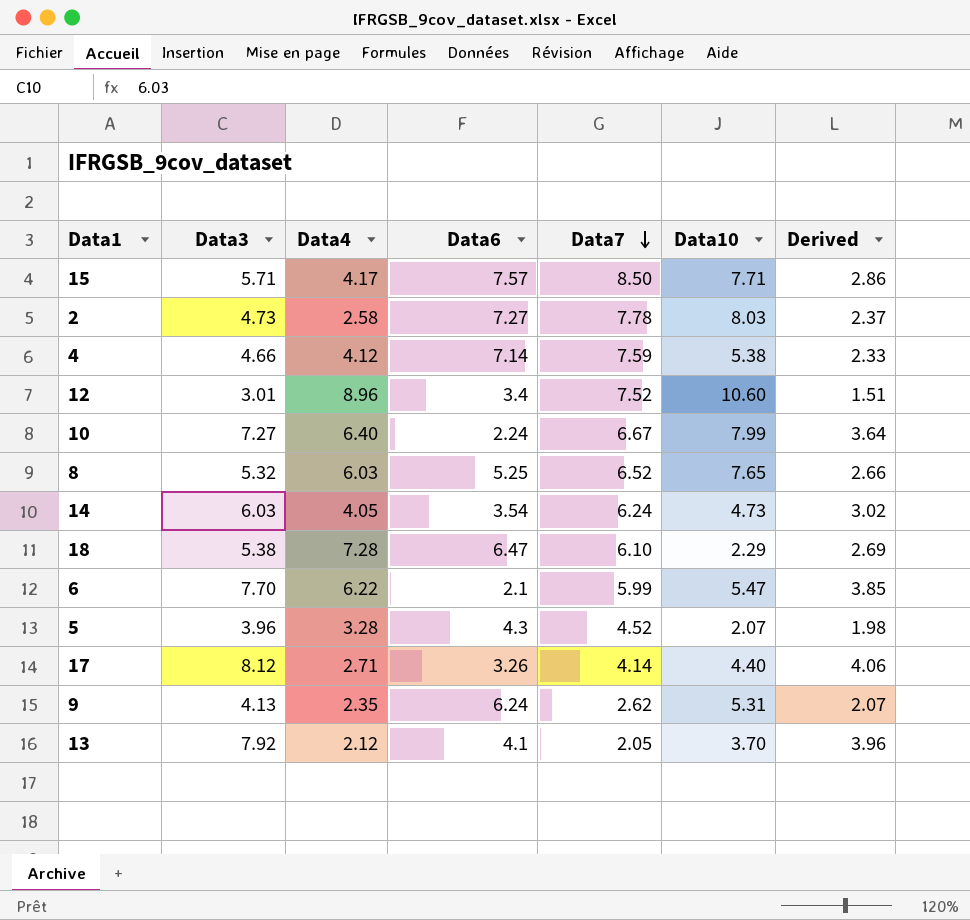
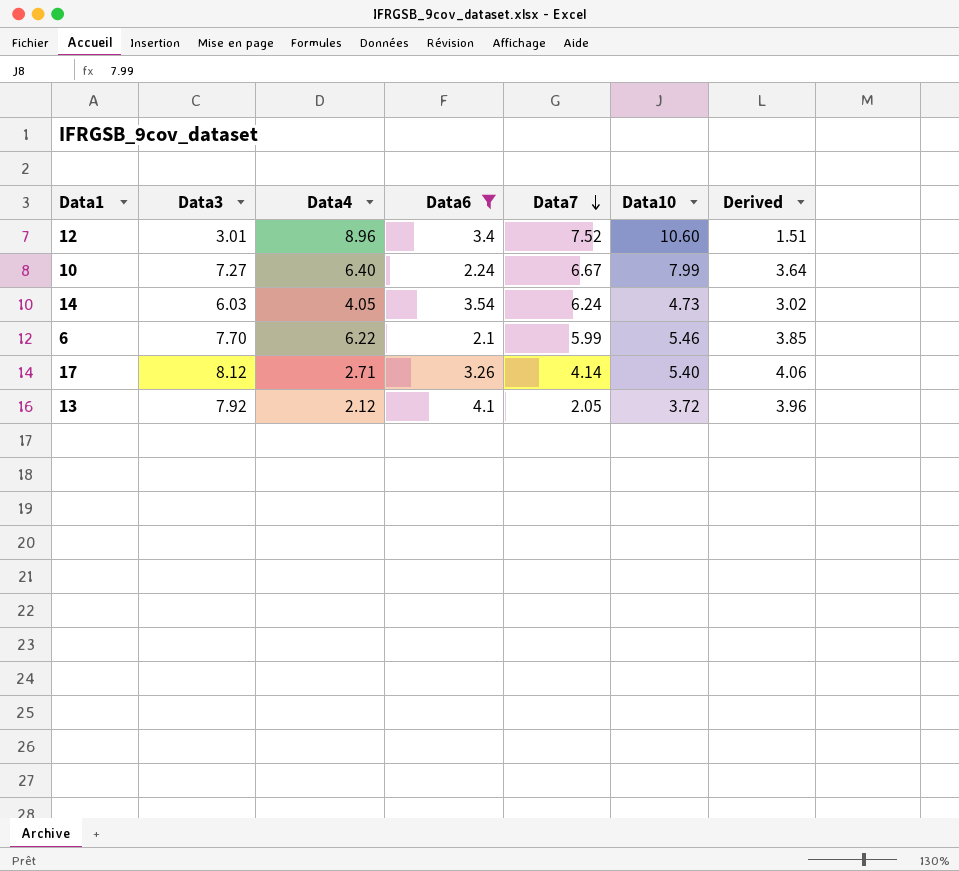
filter: none -> Data6 <= 4.1
6 | Data10: 5.47 -> 5.46
17 | Data10: 4.40 -> 5.40
13 | Data10: 3.70 -> 3.72

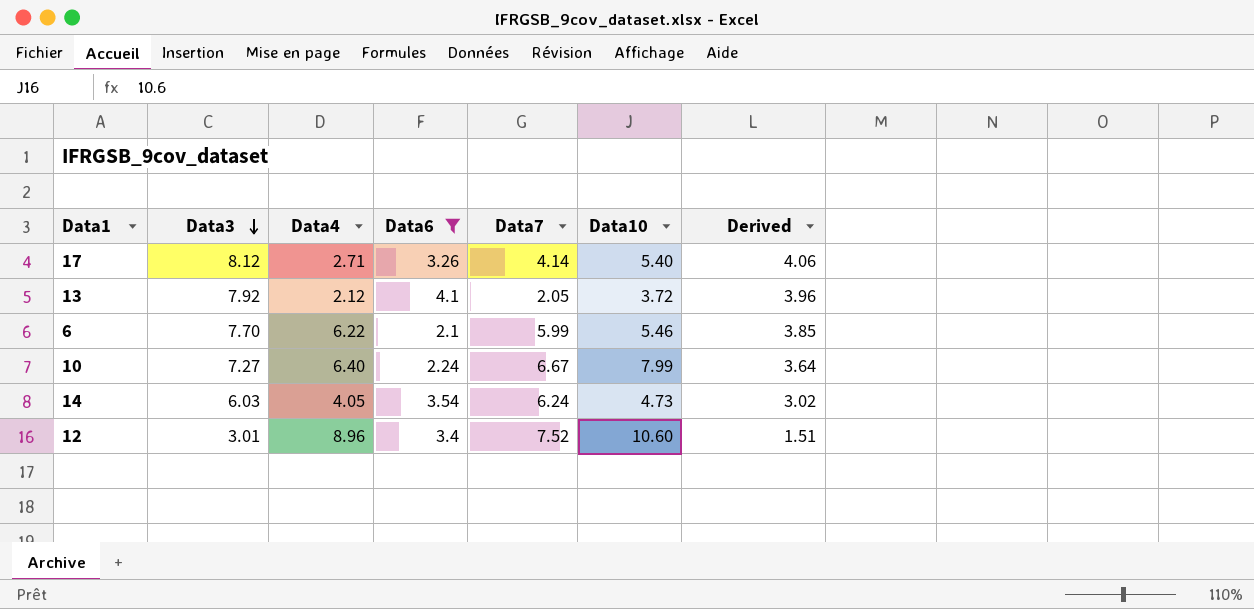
row order: Data7 descending -> Data3 descending

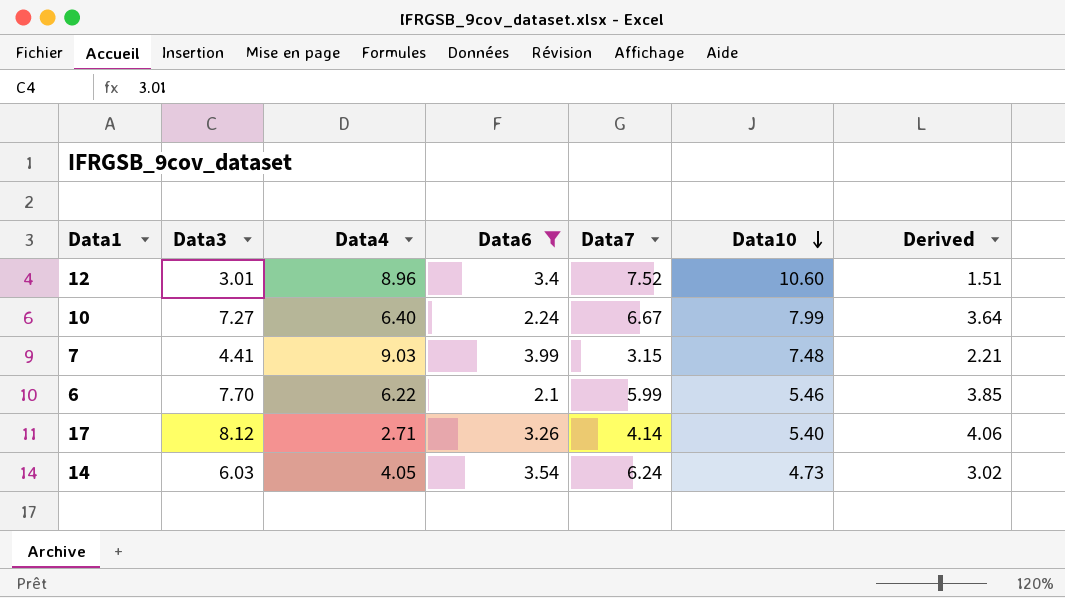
row order: Data3 descending -> Data10 descending
row 13: 7.92 | 2.12 | 4.1 | 2.05 | 3.72 | 3.96 -> none
row 7: none -> 4.41 | 9.03 | 3.99 | 3.15 | 7.48 | 2.21

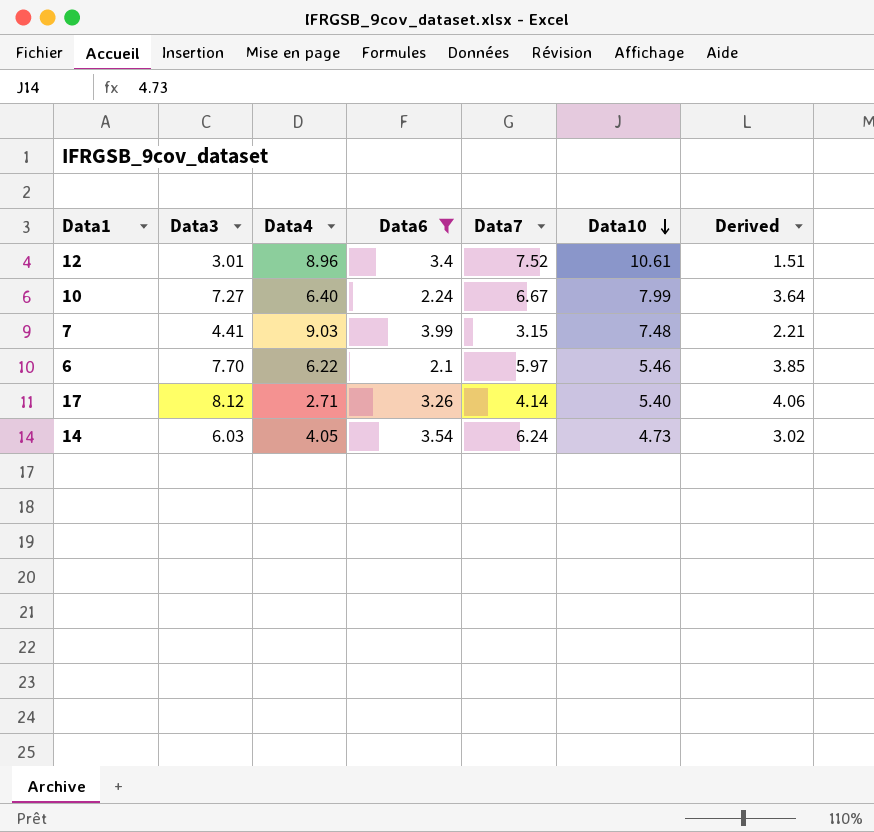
12 | Data10: 10.60 -> 10.61
6 | Data7: 5.99 -> 5.97

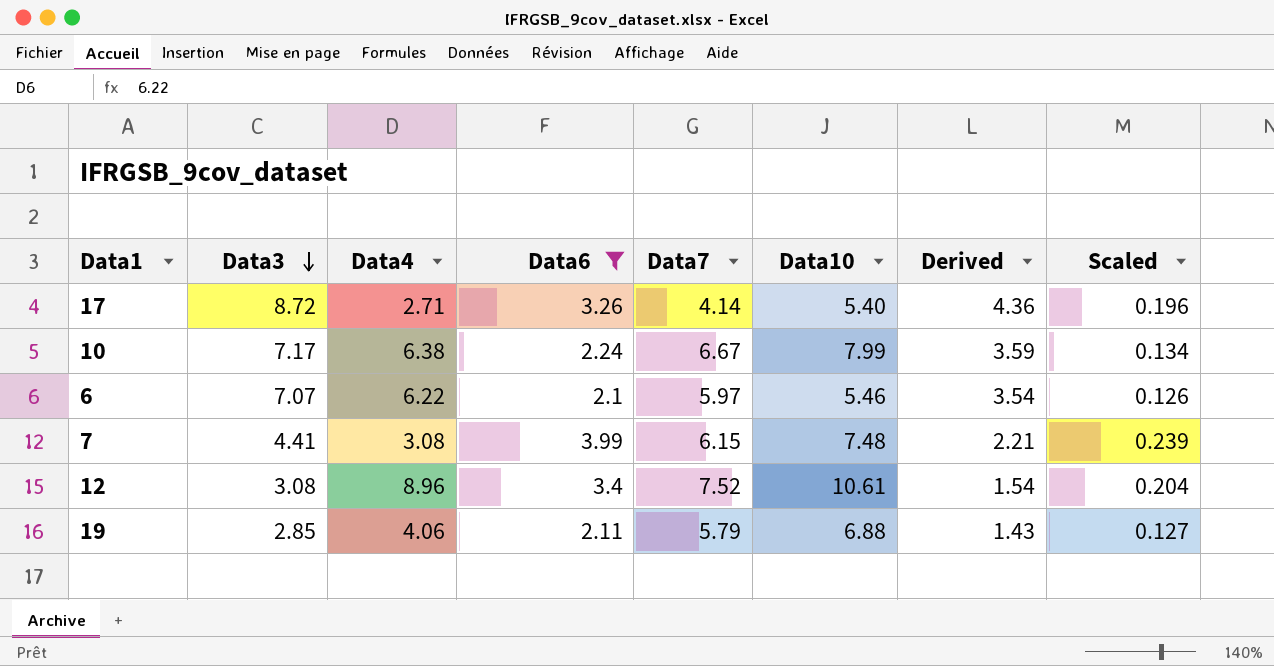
row order: Data10 descending -> Data3 descending
column Scaled | formula: none -> [Data6] * 0.06
row 14: 6.03 | 4.05 | 3.54 | 6.24 | 4.73 | 3.02 -> none
17 | Data3: 8.12 -> 8.72
17 | Derived: 4.06 -> 4.36
10 | Data3: 7.27 -> 7.17
10 | Data4: 6.40 -> 6.38
10 | Derived: 3.64 -> 3.59
6 | Data3: 7.70 -> 7.07
6 | Derived: 3.85 -> 3.54
7 | Data4: 9.03 -> 3.08
7 | Data7: 3.15 -> 6.15
12 | Data3: 3.01 -> 3.08
12 | Derived: 1.51 -> 1.54
row 19: none -> 2.85 | 4.06 | 2.11 | 5.79 | 6.88 | 1.43 | 0.127

